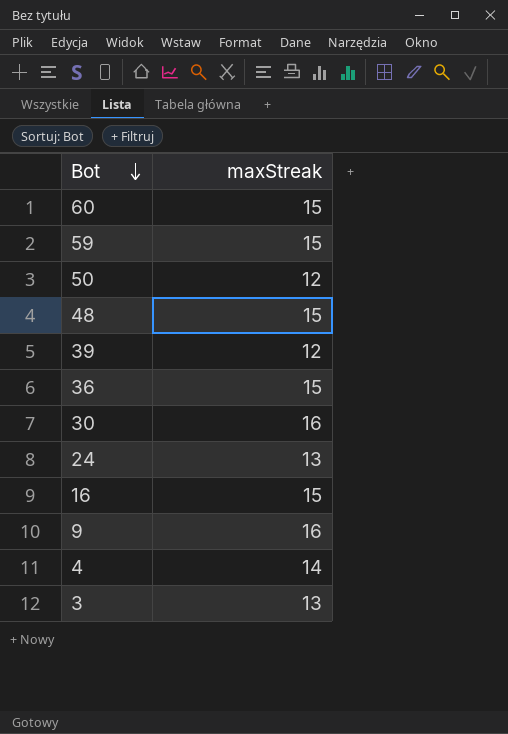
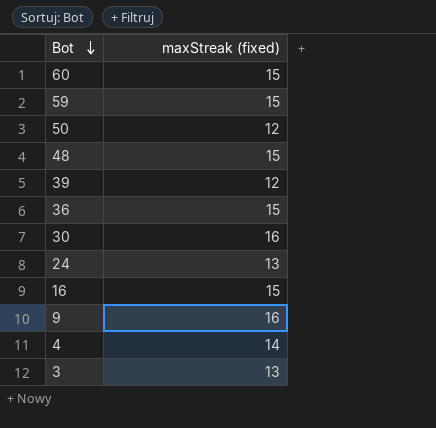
column name: maxStreak -> maxStreak (fixed)

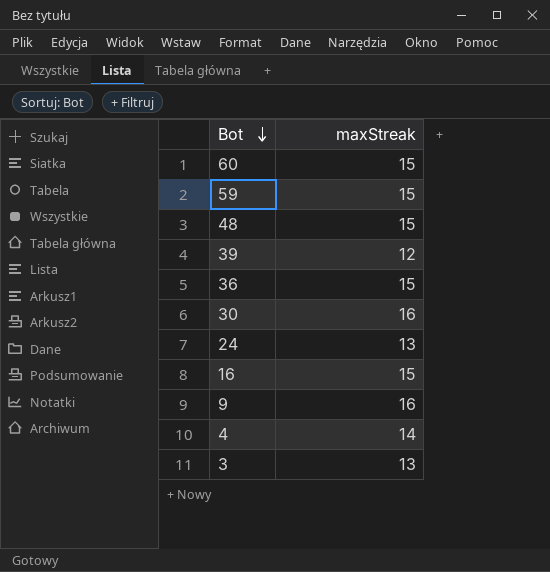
column name: maxStreak (fixed) -> maxStreak
row 50: 12 -> none

